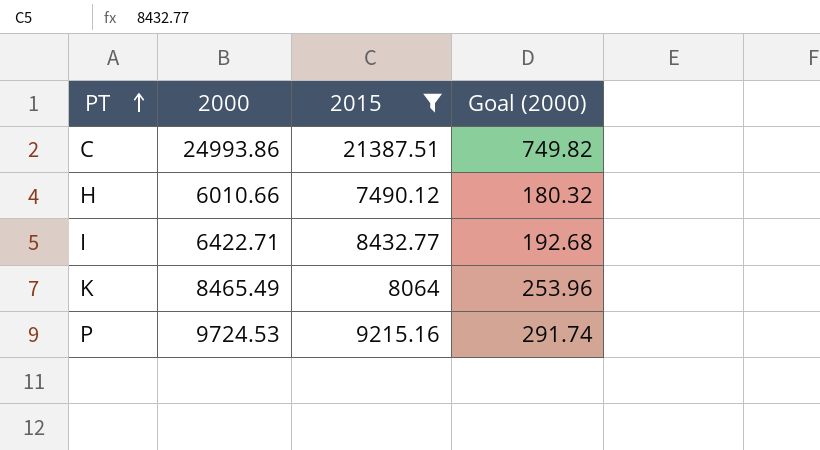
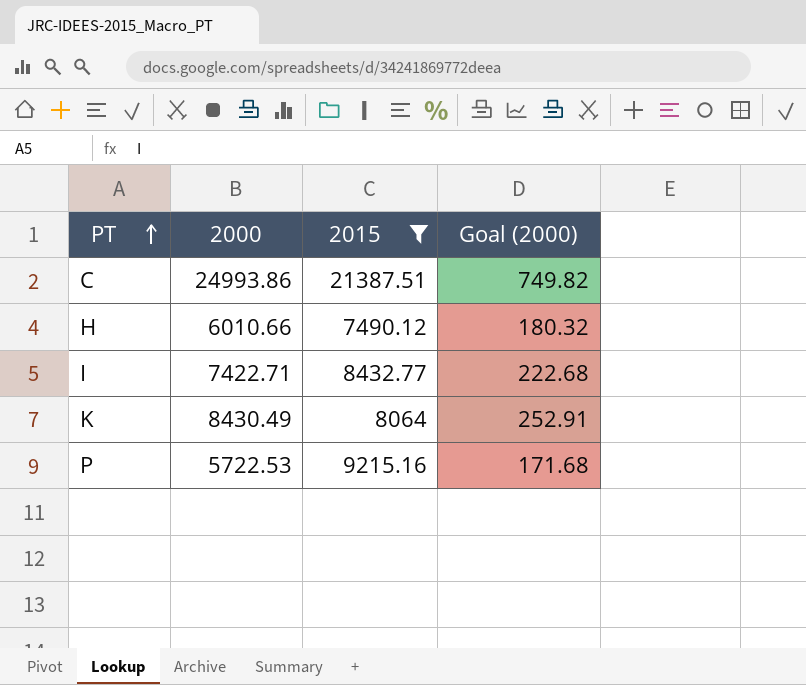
I | 2000: 6422.71 -> 7422.71
I | Goal (2000): 192.68 -> 222.68
K | 2000: 8465.49 -> 8430.49
K | Goal (2000): 253.96 -> 252.91
P | 2000: 9724.53 -> 5722.53
P | Goal (2000): 291.74 -> 171.68

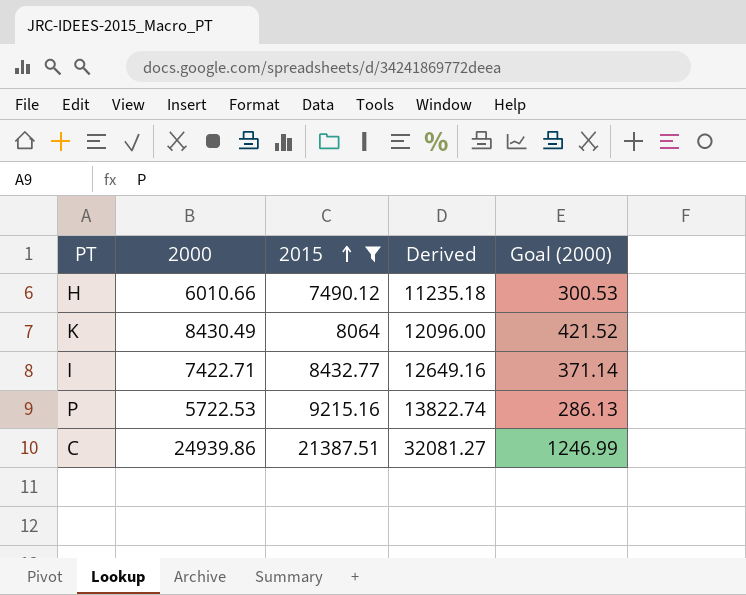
row order: PT ascending -> 2015 ascending
column Derived | formula: none -> [2015] * 1.5
column Goal (2000) | formula: [2000] * 0.03 -> [2000] * 0.05
C | 2000: 24993.86 -> 24939.86

